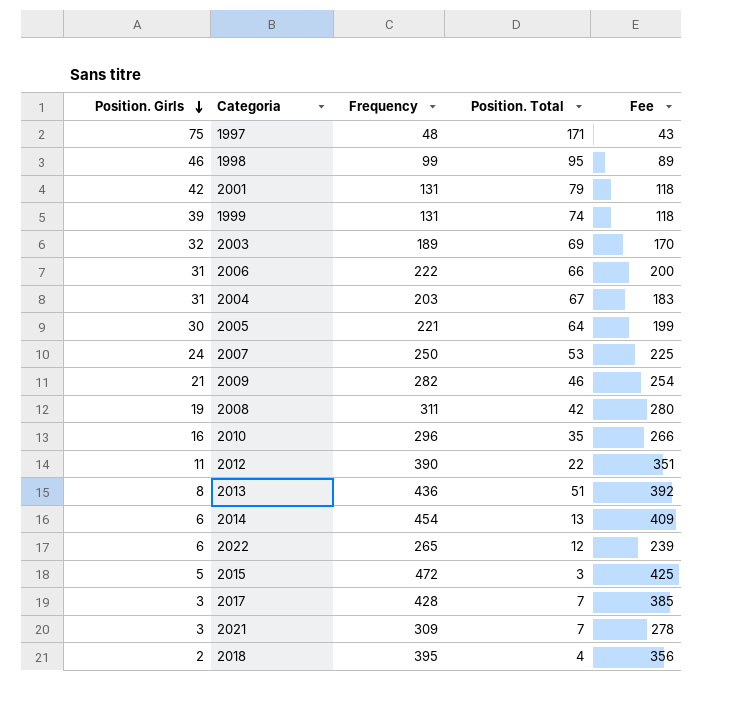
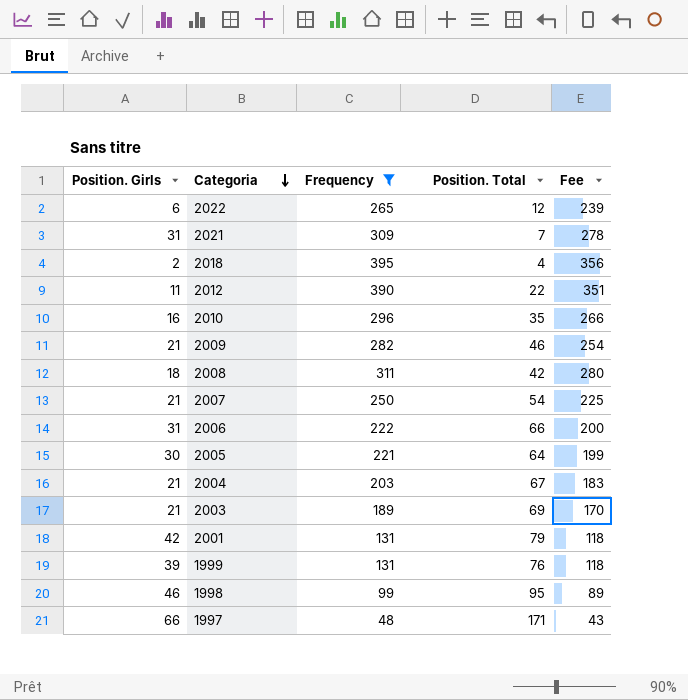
filter: none -> Frequency <= 395
row order: Position. Girls descending -> Categoria descending
2021 | Position. Girls: 3 -> 31
2008 | Position. Girls: 19 -> 18
2007 | Position. Girls: 24 -> 21
2007 | Position. Total: 53 -> 54
2004 | Position. Girls: 31 -> 21
2003 | Position. Girls: 32 -> 21
1999 | Position. Total: 74 -> 76
1997 | Position. Girls: 75 -> 66

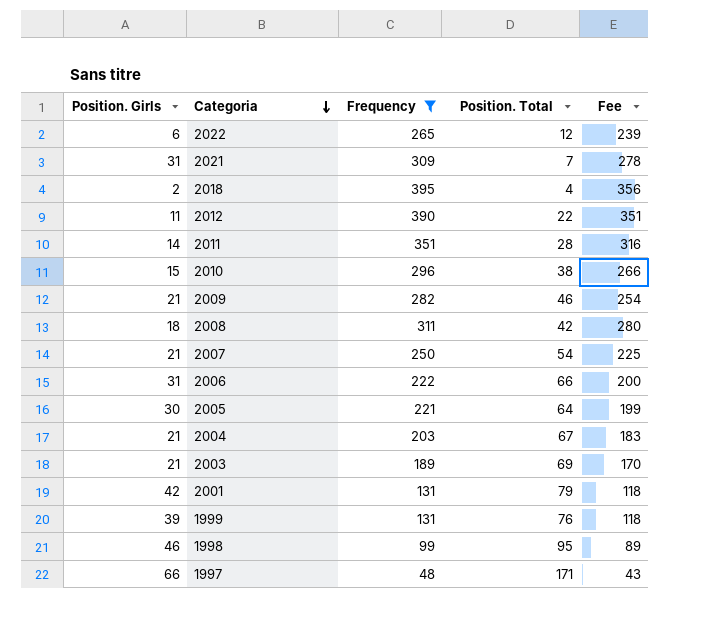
row 2011: none -> 14 | 351 | 28 | 316
2010 | Position. Girls: 16 -> 15
2010 | Position. Total: 35 -> 38

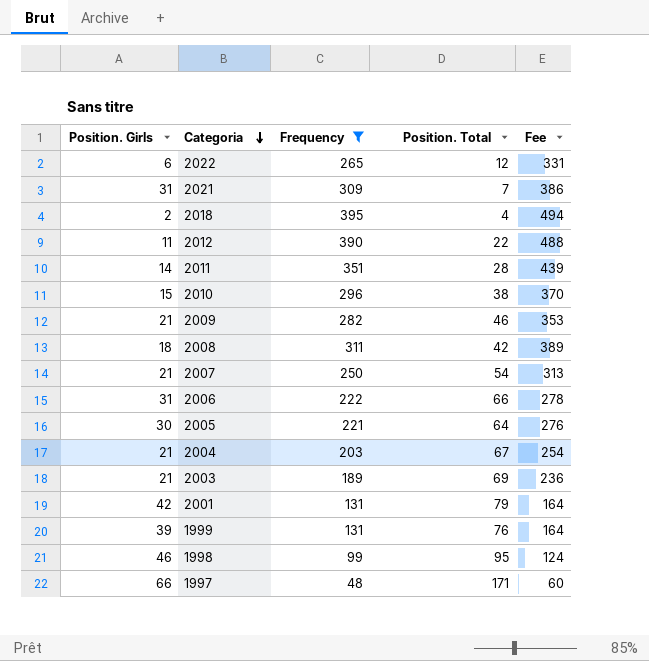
column Fee | formula: [Frequency] * 0.9 -> [Frequency] * 1.25

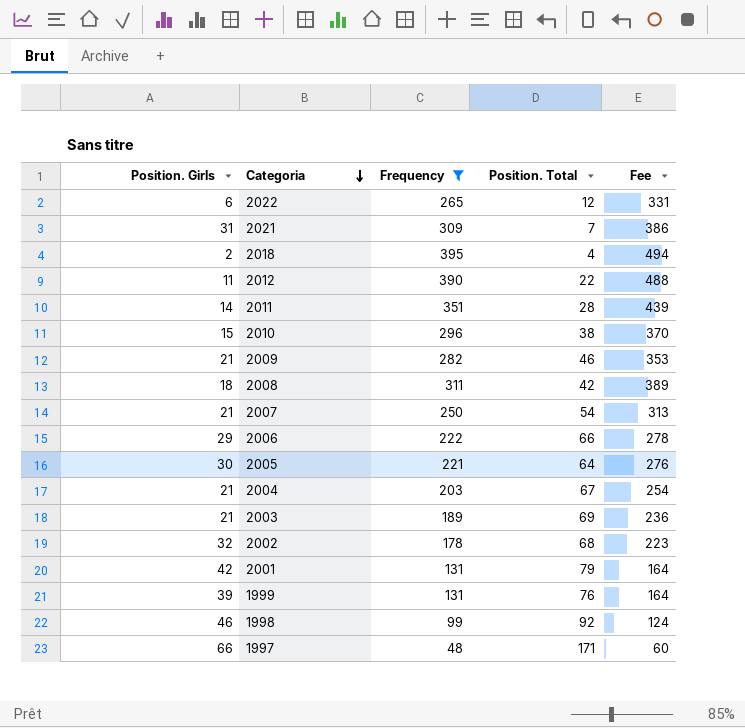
2006 | Position. Girls: 31 -> 29
row 2002: none -> 32 | 178 | 68 | 223
1998 | Position. Total: 95 -> 92

